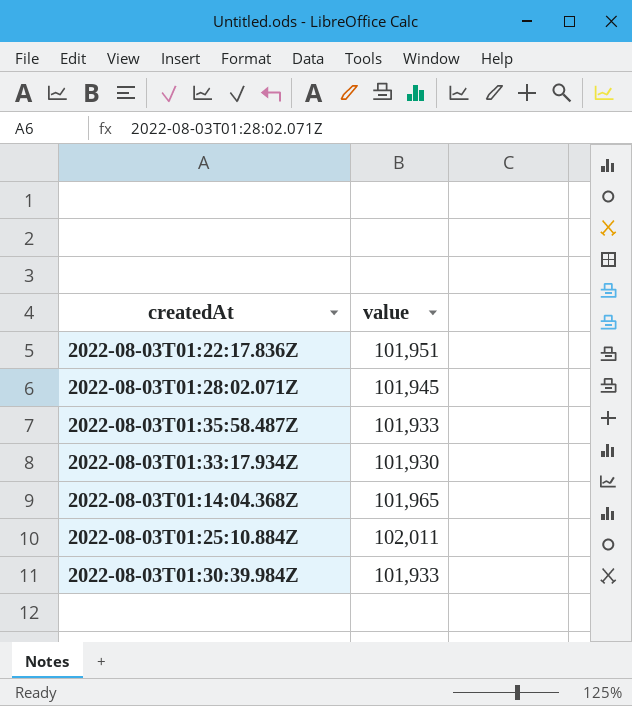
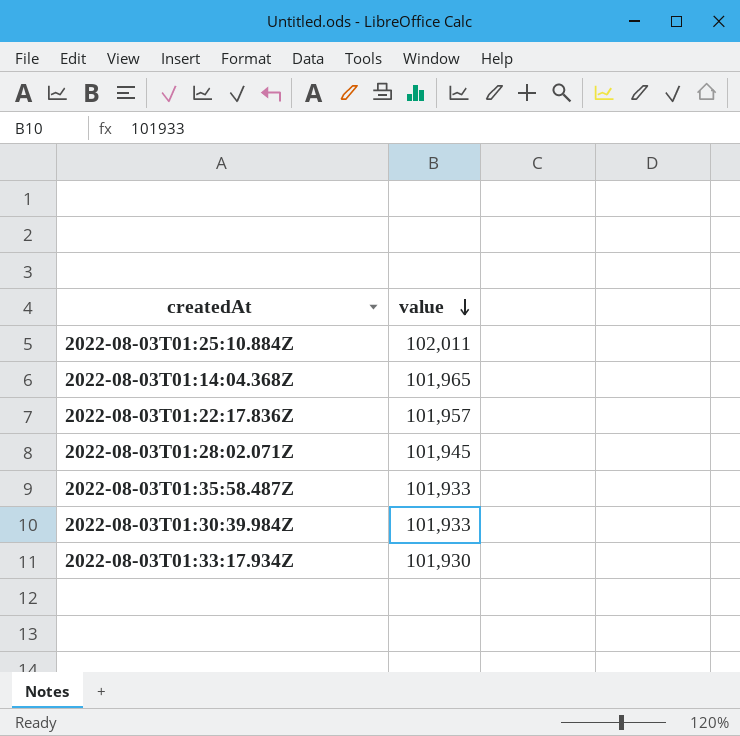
row order: none -> value descending
2022-08-03T01:22:17.836Z | value: 101,951 -> 101,957

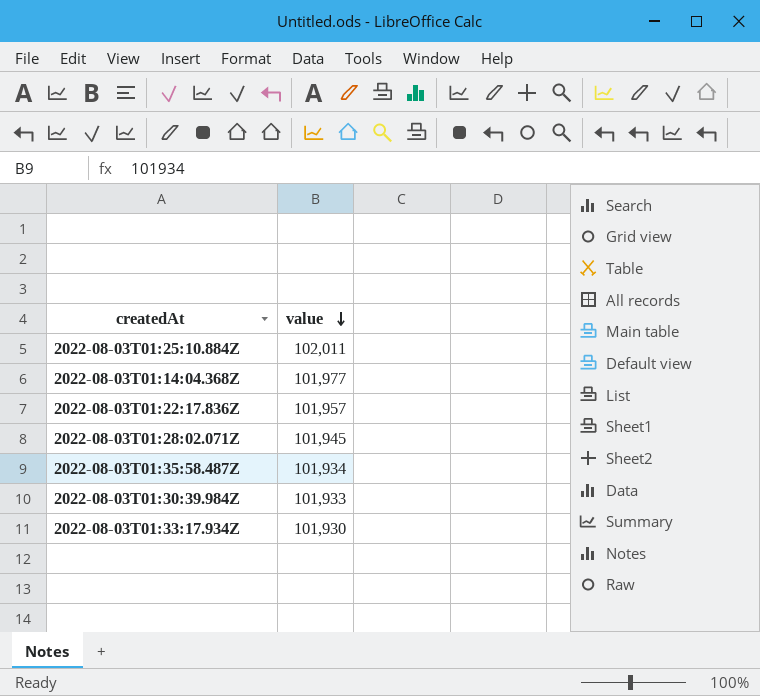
2022-08-03T01:14:04.368Z | value: 101,965 -> 101,977
2022-08-03T01:35:58.487Z | value: 101,933 -> 101,934

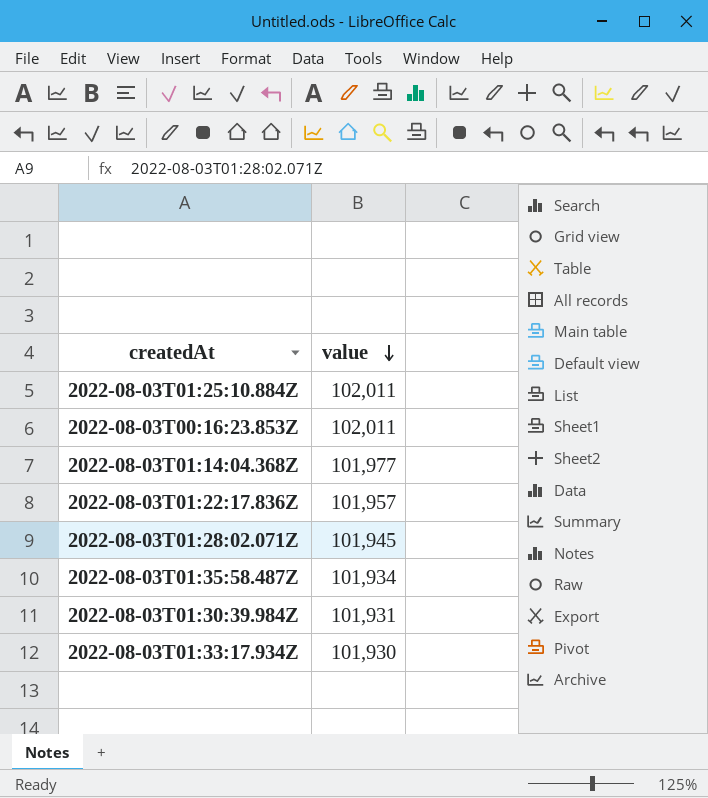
row 2022-08-03T00:16:23.853Z: none -> 102,011
2022-08-03T01:30:39.984Z | value: 101,933 -> 101,931

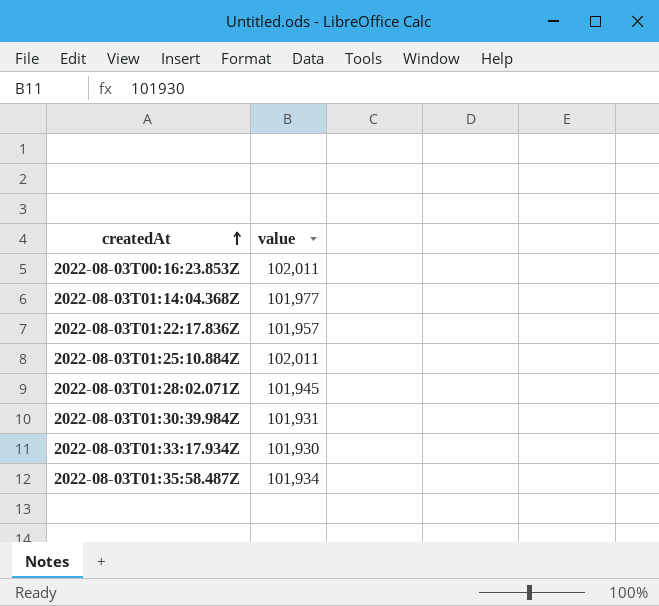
row order: value descending -> createdAt ascending

